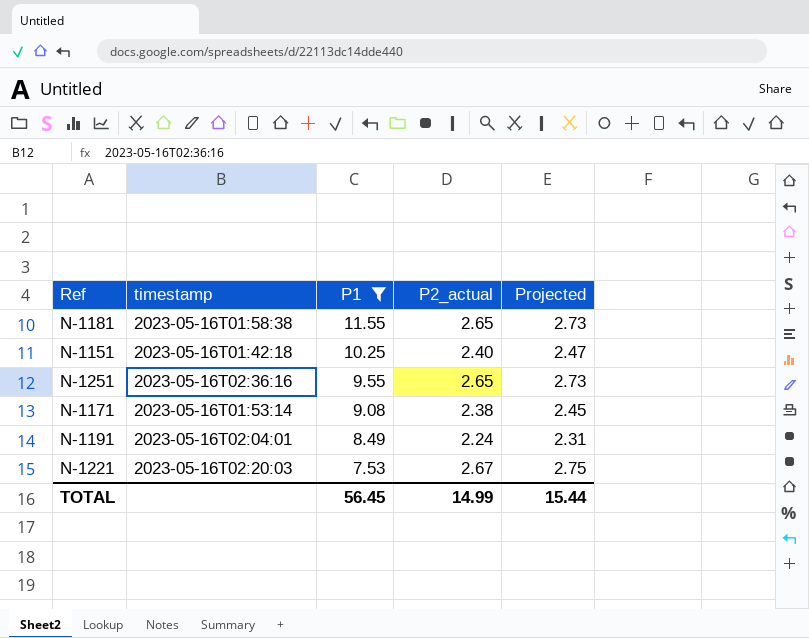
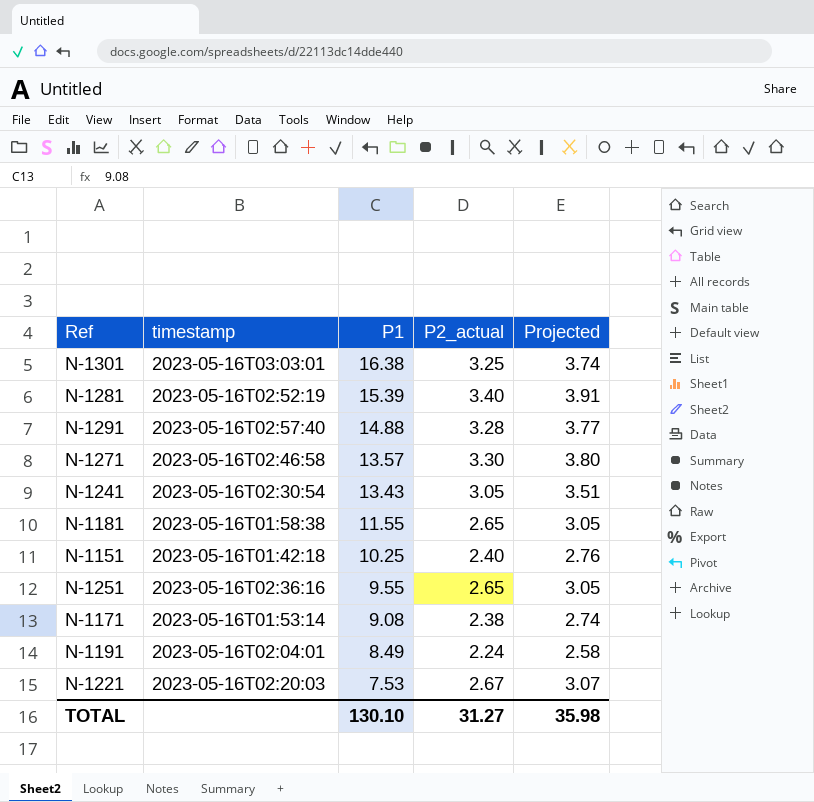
filter: P1 <= 11.55 -> none
column Projected | formula: [P2_actual] * 1.03 -> [P2_actual] * 1.15
TOTAL | P1: 56.45 -> 130.10
TOTAL | P2_actual: 14.99 -> 31.27
TOTAL | Projected: 15.44 -> 35.98

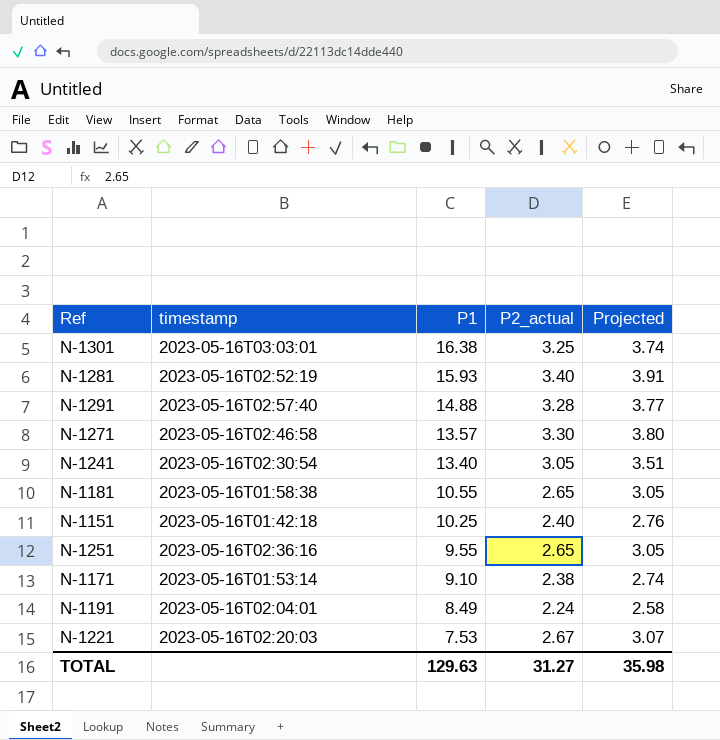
N-1281 | P1: 15.39 -> 15.93
N-1241 | P1: 13.43 -> 13.40
N-1181 | P1: 11.55 -> 10.55
N-1171 | P1: 9.08 -> 9.10
TOTAL | P1: 130.10 -> 129.63

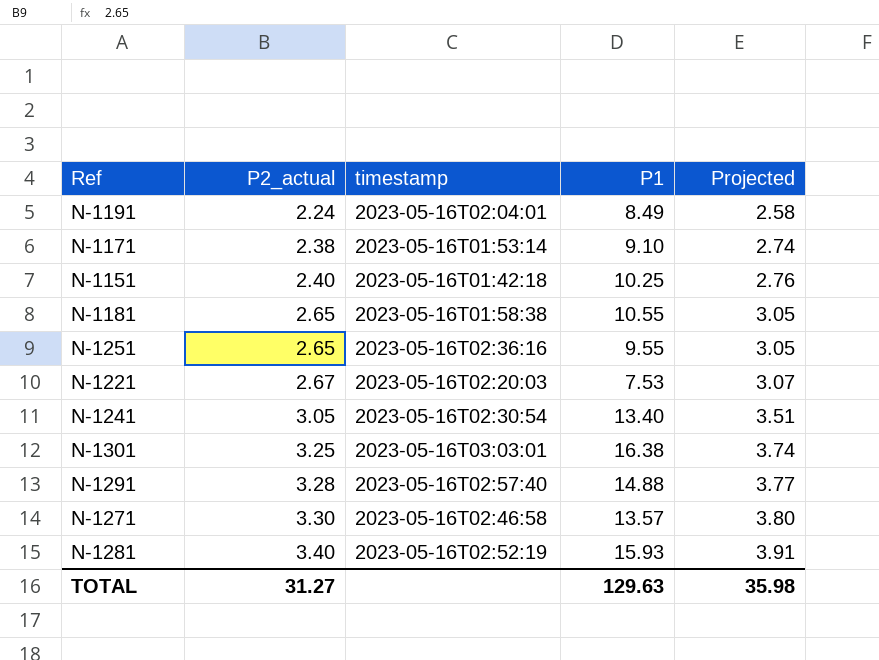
row order: P1 descending -> P2_actual ascending
column P2_actual | position: 4 -> 2

